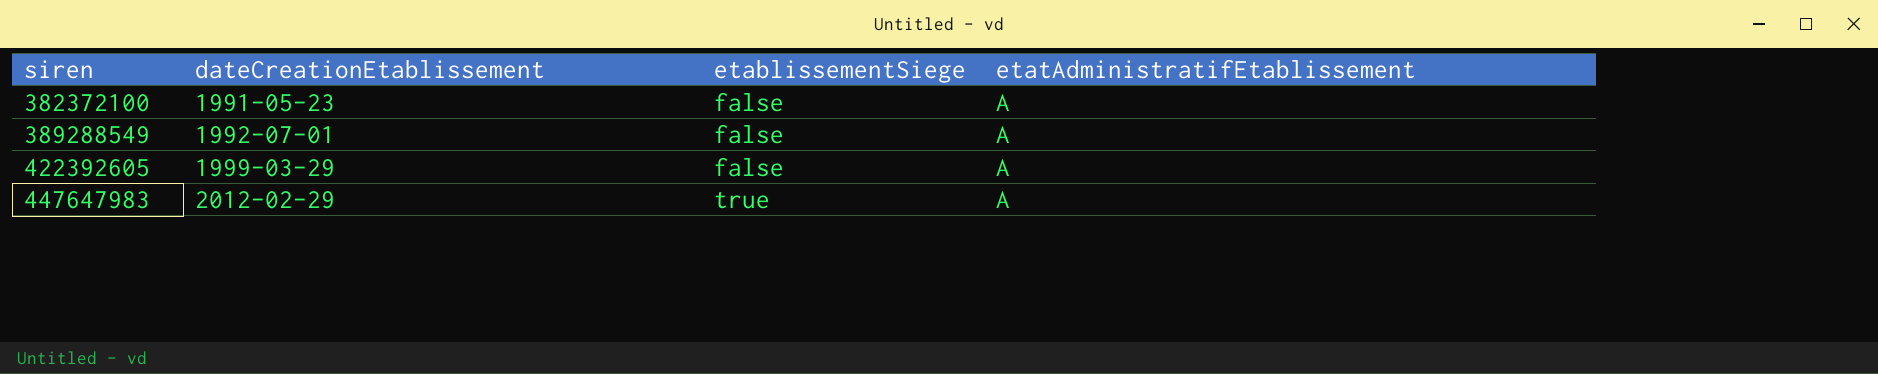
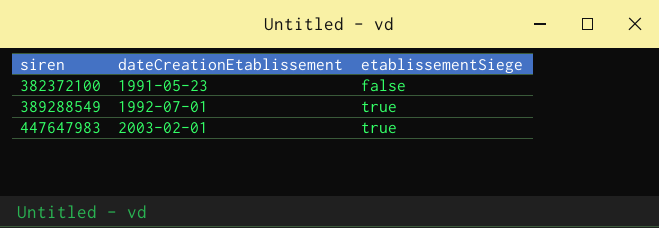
column etatAdministratifEtablissement | position: 4 -> none
row 422392605: 1999-03-29 | false | A -> none
389288549 | etablissementSiege: false -> true
447647983 | dateCreationEtablissement: 2012-02-29 -> 2003-02-01

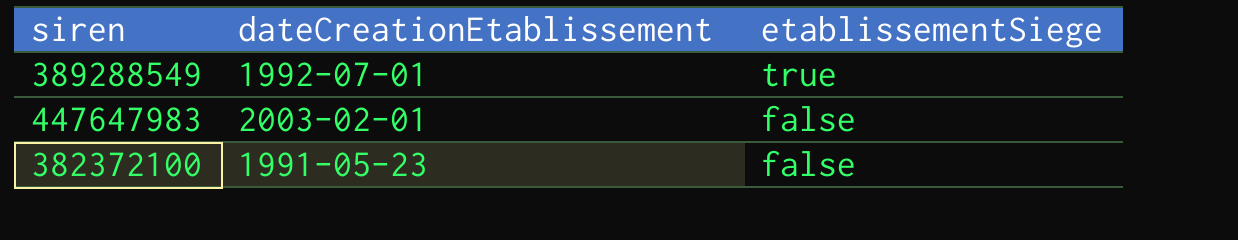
row order: siren ascending -> etablissementSiege descending
447647983 | etablissementSiege: true -> false

